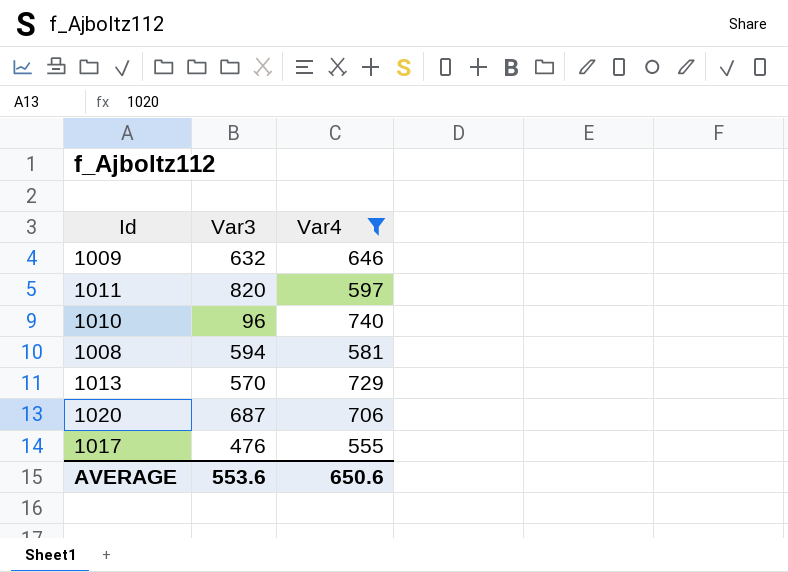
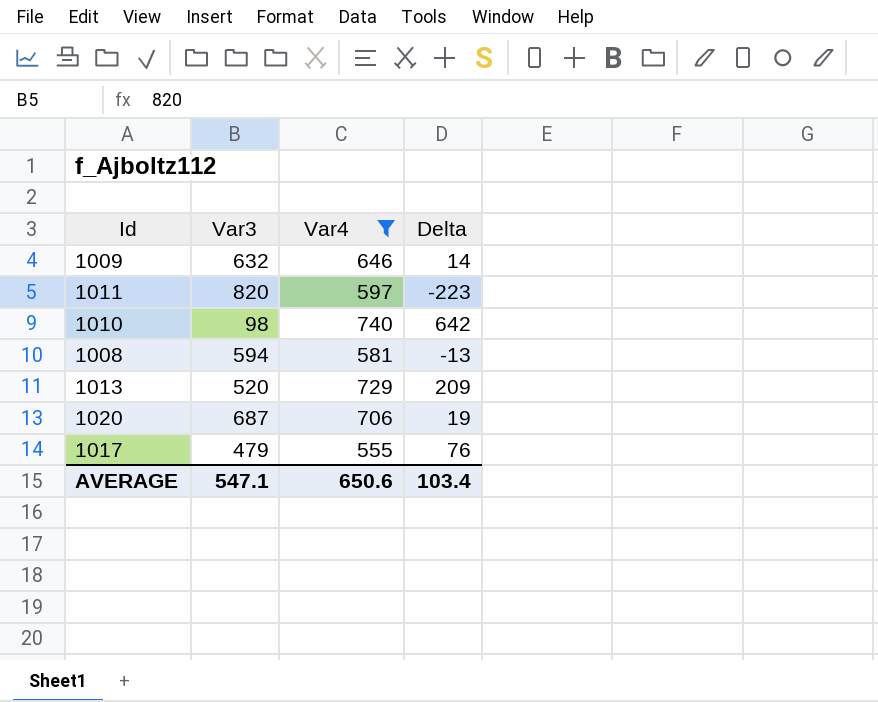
column Delta | formula: none -> [Var4] - [Var3]
1010 | Var3: 96 -> 98
1013 | Var3: 570 -> 520
1017 | Var3: 476 -> 479
AVERAGE | Var3: 553.6 -> 547.1

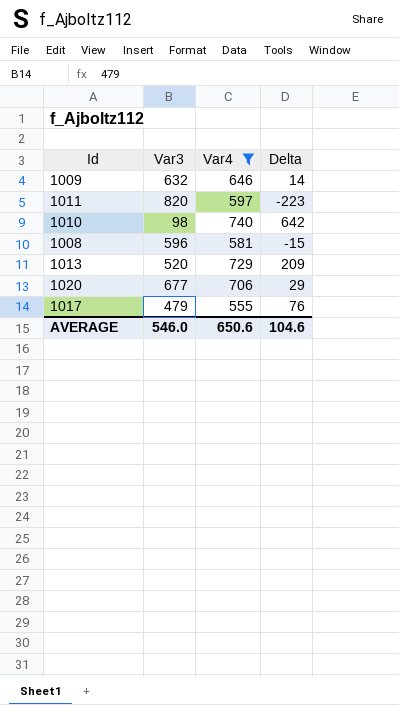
1008 | Var3: 594 -> 596
1008 | Delta: -13 -> -15
1020 | Var3: 687 -> 677
1020 | Delta: 19 -> 29
AVERAGE | Var3: 547.1 -> 546.0
AVERAGE | Delta: 103.4 -> 104.6

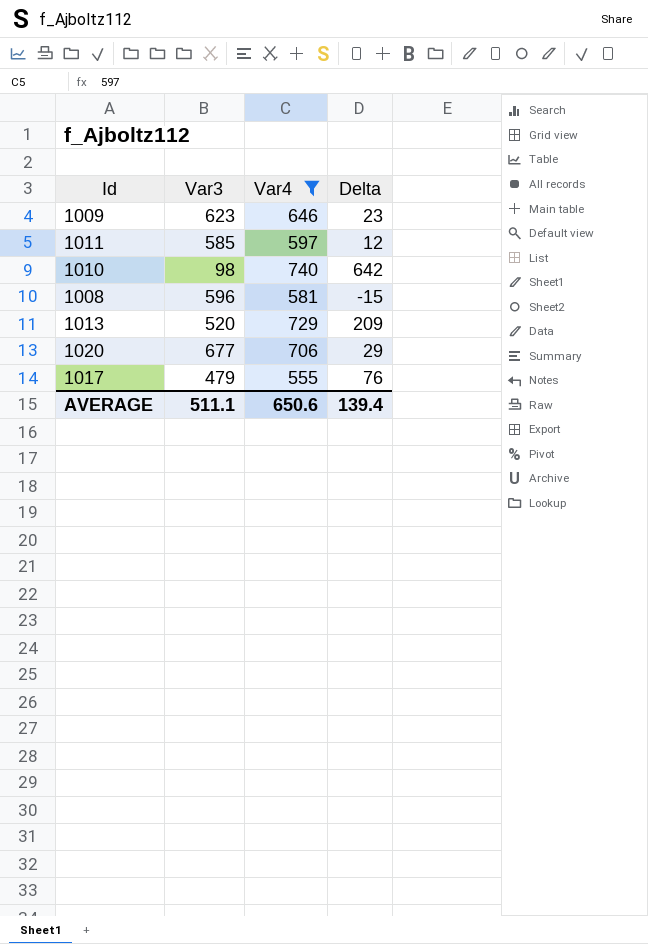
1009 | Var3: 632 -> 623
1009 | Delta: 14 -> 23
1011 | Var3: 820 -> 585
1011 | Delta: -223 -> 12
AVERAGE | Var3: 546.0 -> 511.1
AVERAGE | Delta: 104.6 -> 139.4

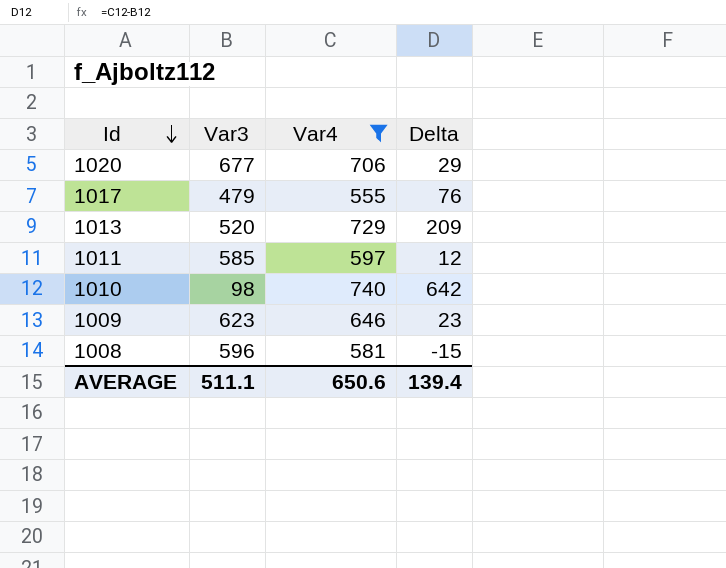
row order: none -> Id descending

